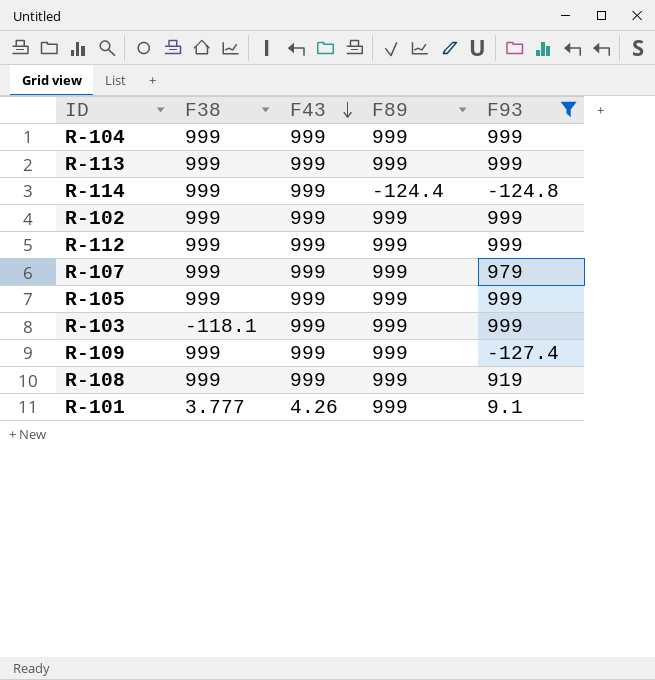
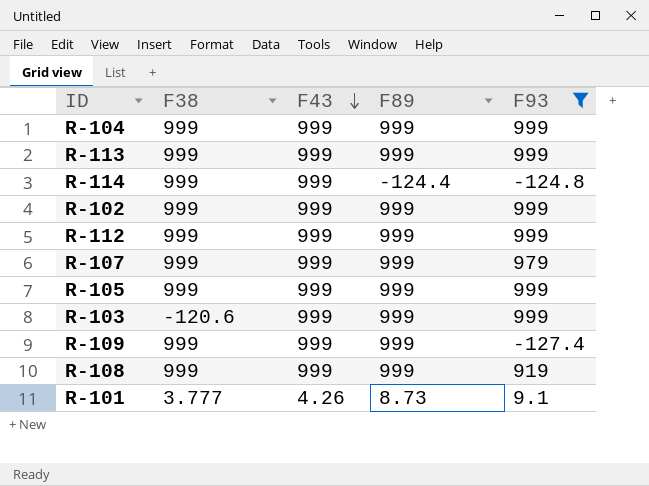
R-103 | F38: -118.1 -> -120.6
R-101 | F89: 999 -> 8.73

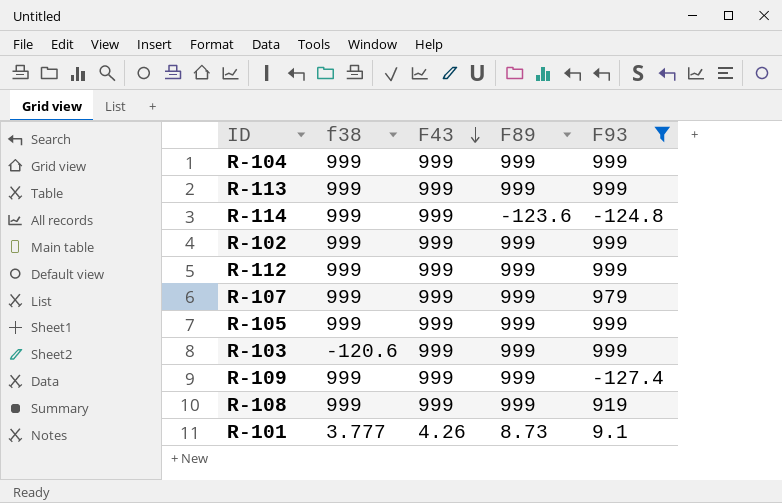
column name: F38 -> f38
R-114 | F89: -124.4 -> -123.6

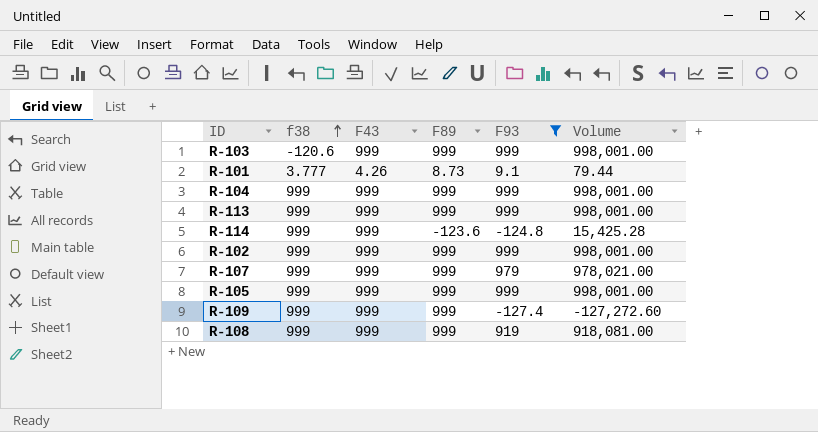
row order: F43 descending -> f38 ascending
column Volume | formula: none -> [F89] * [F93]
row R-112: 999 | 999 | 999 | 999 -> none

